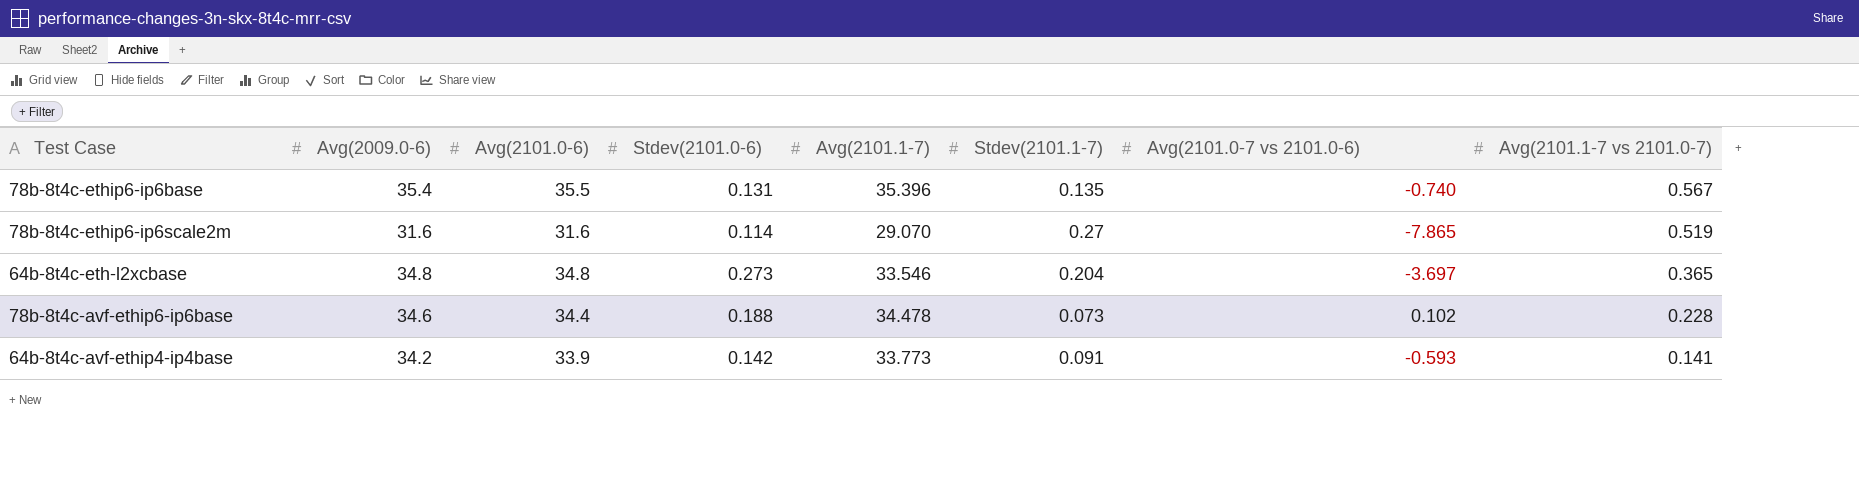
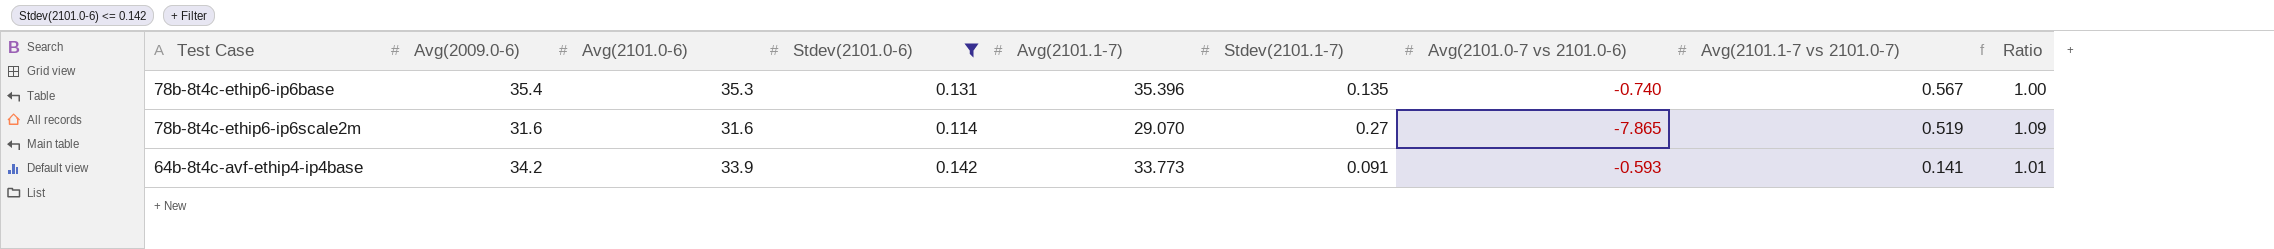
filter: none -> Stdev(2101.0-6) <= 0.142
column Ratio | formula: none -> [Avg(2009.0-6)] / [Avg(2101.1-7)]
78b-8t4c-ethip6-ip6base | Avg(2101.0-6): 35.5 -> 35.3

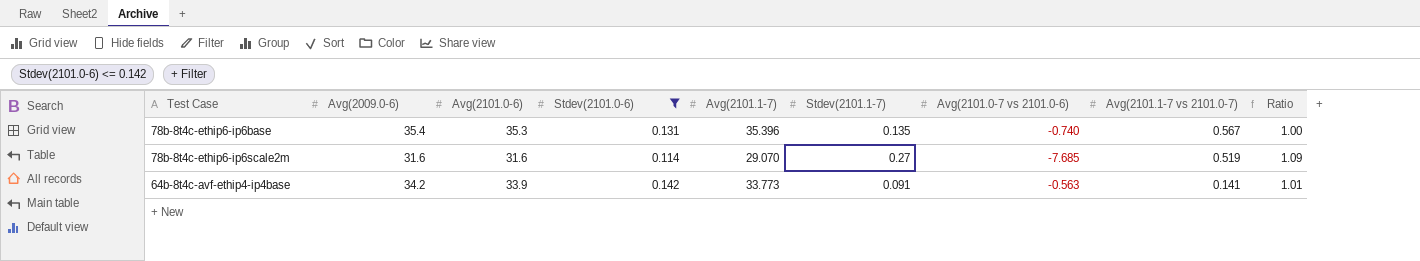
78b-8t4c-ethip6-ip6scale2m | Avg(2101.0-7 vs 2101.0-6): -7.865 -> -7.685
64b-8t4c-avf-ethip4-ip4base | Avg(2101.0-7 vs 2101.0-6): -0.593 -> -0.563

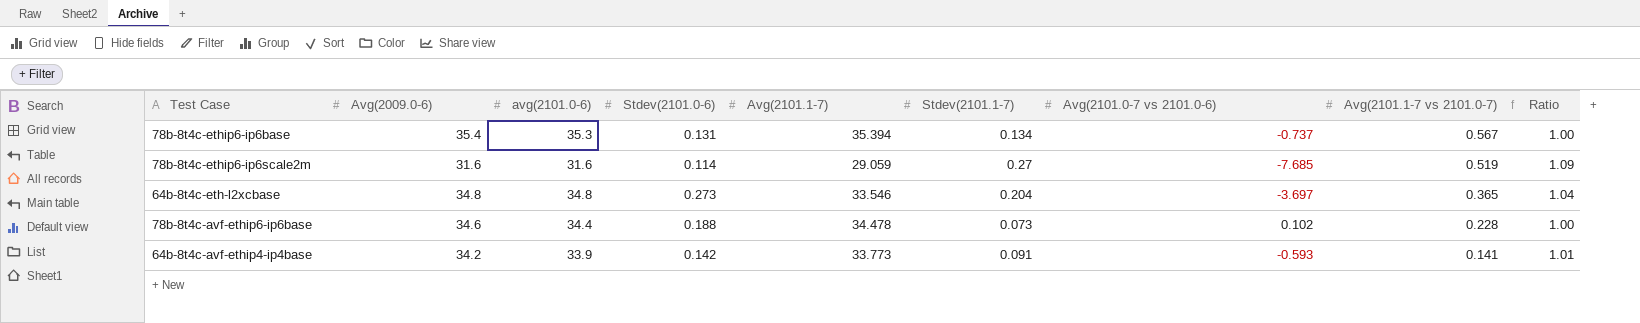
filter: Stdev(2101.0-6) <= 0.142 -> none
column name: Avg(2101.0-6) -> avg(2101.0-6)
78b-8t4c-ethip6-ip6base | Avg(2101.1-7): 35.396 -> 35.394
78b-8t4c-ethip6-ip6base | Stdev(2101.1-7): 0.135 -> 0.134
78b-8t4c-ethip6-ip6base | Avg(2101.0-7 vs 2101.0-6): -0.740 -> -0.737
78b-8t4c-ethip6-ip6scale2m | Avg(2101.1-7): 29.070 -> 29.059
64b-8t4c-avf-ethip4-ip4base | Avg(2101.0-7 vs 2101.0-6): -0.563 -> -0.593

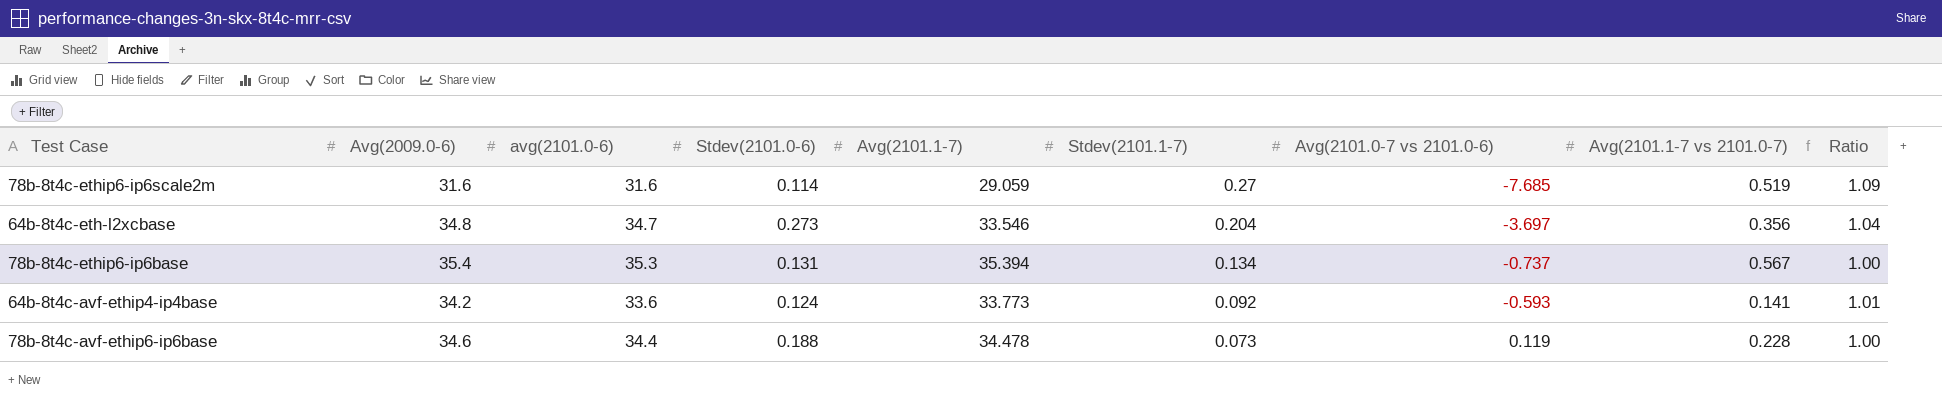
row order: Avg(2101.1-7 vs 2101.0-7) descending -> Stdev(2101.1-7) descending
64b-8t4c-eth-l2xcbase | avg(2101.0-6): 34.8 -> 34.7
64b-8t4c-eth-l2xcbase | Avg(2101.1-7 vs 2101.0-7): 0.365 -> 0.356
64b-8t4c-avf-ethip4-ip4base | avg(2101.0-6): 33.9 -> 33.6
64b-8t4c-avf-ethip4-ip4base | Stdev(2101.0-6): 0.142 -> 0.124
64b-8t4c-avf-ethip4-ip4base | Stdev(2101.1-7): 0.091 -> 0.092
78b-8t4c-avf-ethip6-ip6base | Avg(2101.0-7 vs 2101.0-6): 0.102 -> 0.119

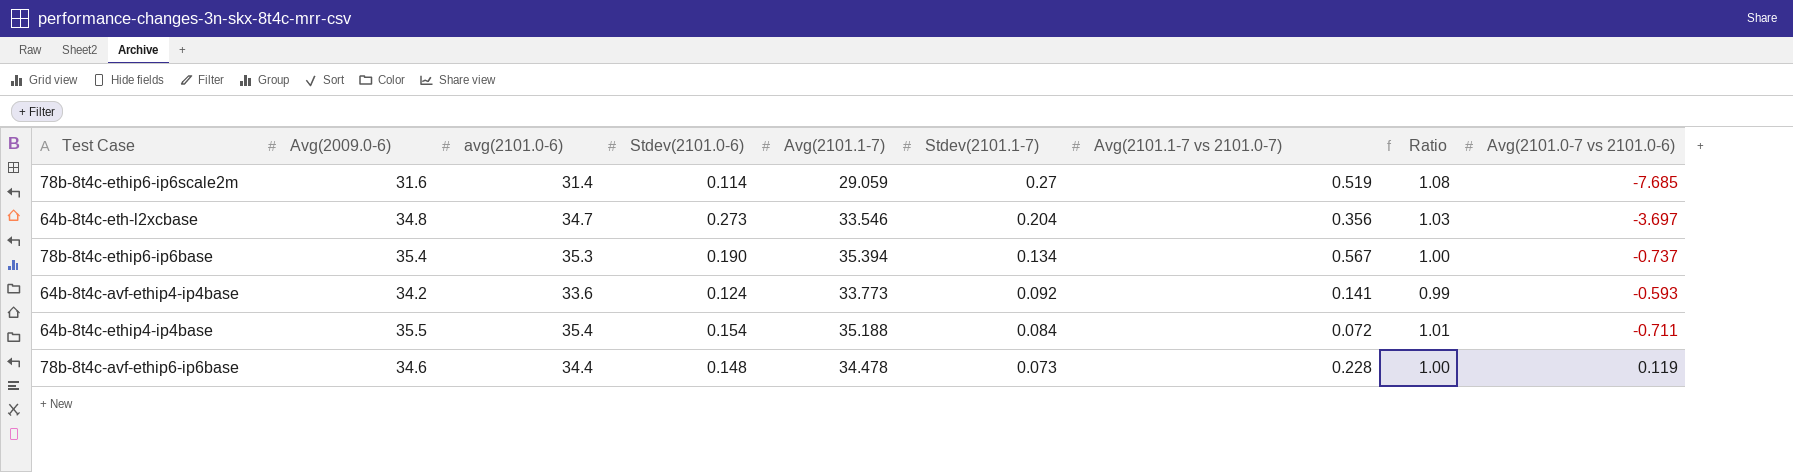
column Ratio | formula: [Avg(2009.0-6)] / [Avg(2101.1-7)] -> [avg(2101.0-6)] / [Avg(2101.1-7)]
column Avg(2101.0-7 vs 2101.0-6) | position: 7 -> 9
78b-8t4c-ethip6-ip6scale2m | avg(2101.0-6): 31.6 -> 31.4
78b-8t4c-ethip6-ip6base | Stdev(2101.0-6): 0.131 -> 0.190
row 64b-8t4c-ethip4-ip4base: none -> 35.5 | 35.4 | 0.154 | 35.188 | 0.084 | 0.072 | 1.01 | -0.711
78b-8t4c-avf-ethip6-ip6base | Stdev(2101.0-6): 0.188 -> 0.148

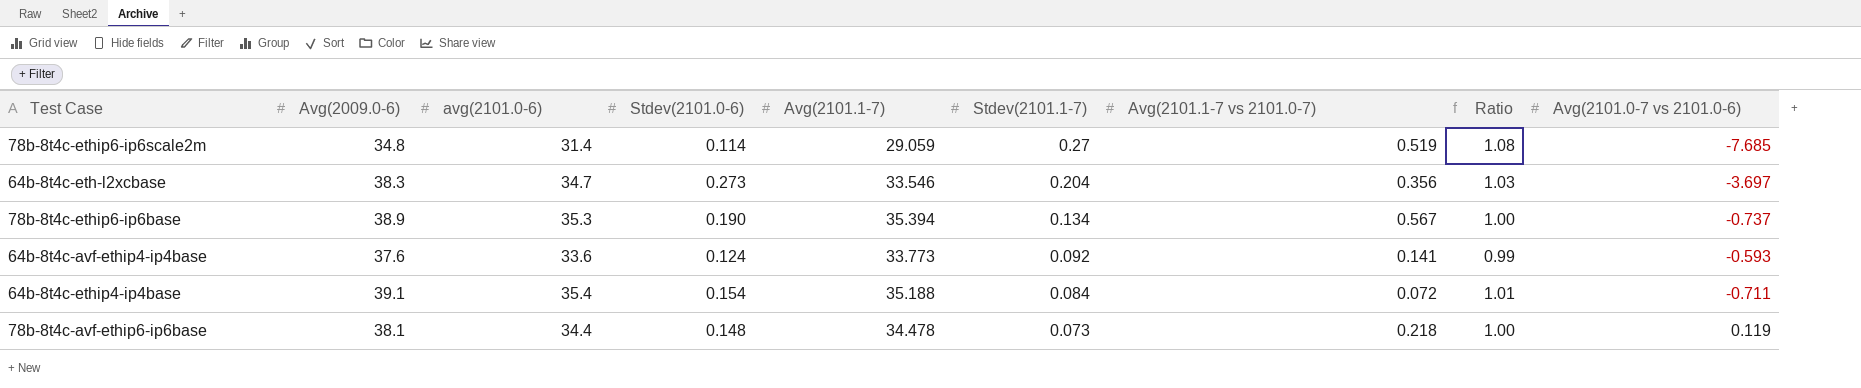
78b-8t4c-ethip6-ip6scale2m | Avg(2009.0-6): 31.6 -> 34.8
64b-8t4c-eth-l2xcbase | Avg(2009.0-6): 34.8 -> 38.3
78b-8t4c-ethip6-ip6base | Avg(2009.0-6): 35.4 -> 38.9
64b-8t4c-avf-ethip4-ip4base | Avg(2009.0-6): 34.2 -> 37.6
64b-8t4c-ethip4-ip4base | Avg(2009.0-6): 35.5 -> 39.1
78b-8t4c-avf-ethip6-ip6base | Avg(2009.0-6): 34.6 -> 38.1
78b-8t4c-avf-ethip6-ip6base | Avg(2101.1-7 vs 2101.0-7): 0.228 -> 0.218

